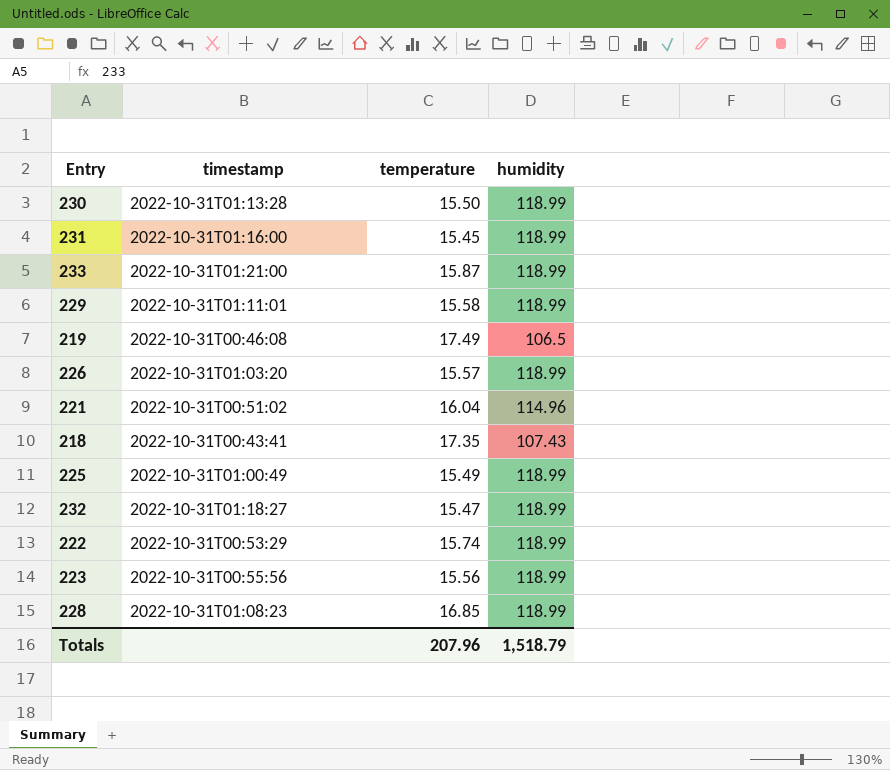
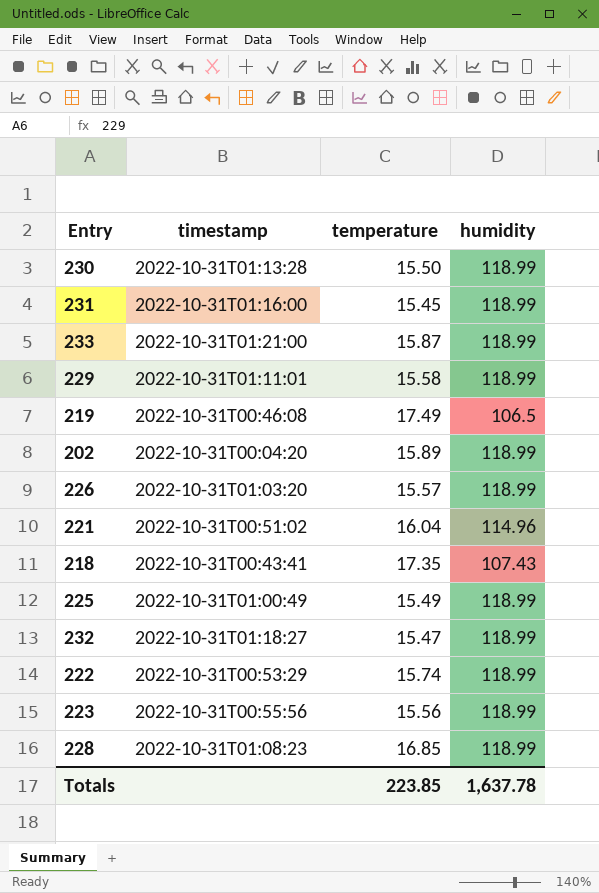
row 202: none -> 2022-10-31T00:04:20 | 15.89 | 118.99
Totals | temperature: 207.96 -> 223.85
Totals | humidity: 1,518.79 -> 1,637.78

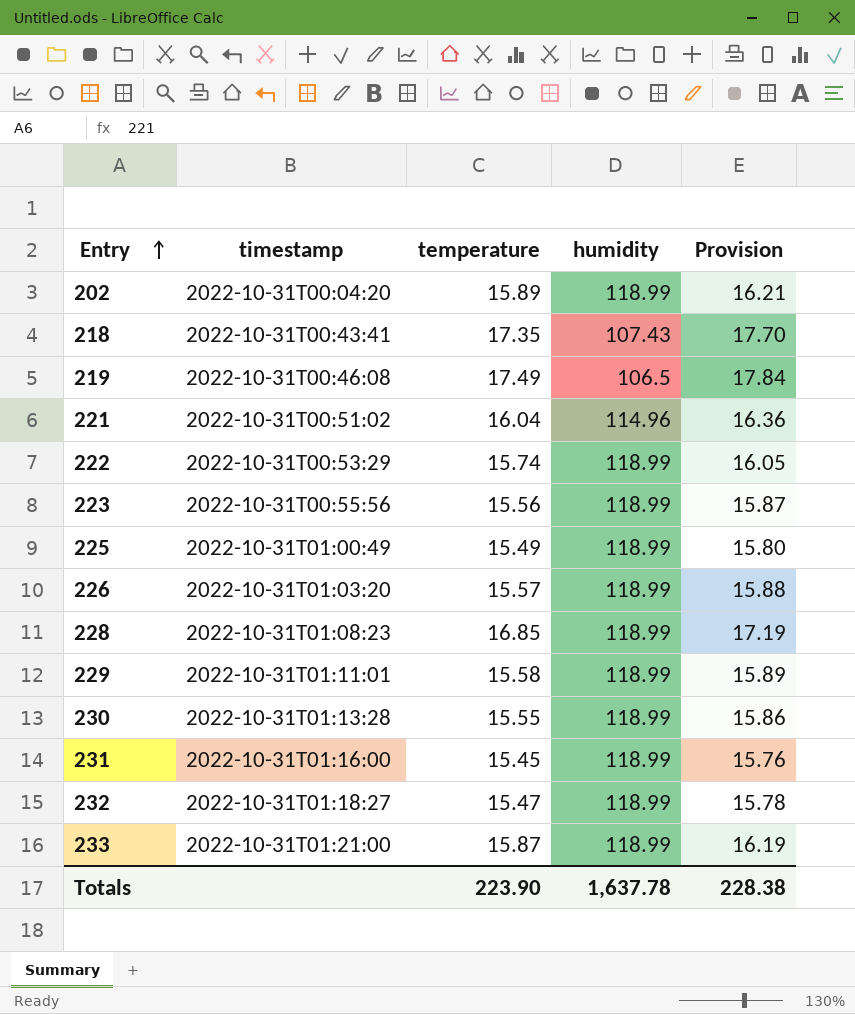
row order: none -> Entry ascending
column Provision | formula: none -> [temperature] * 1.02
230 | temperature: 15.50 -> 15.55
Totals | temperature: 223.85 -> 223.90

